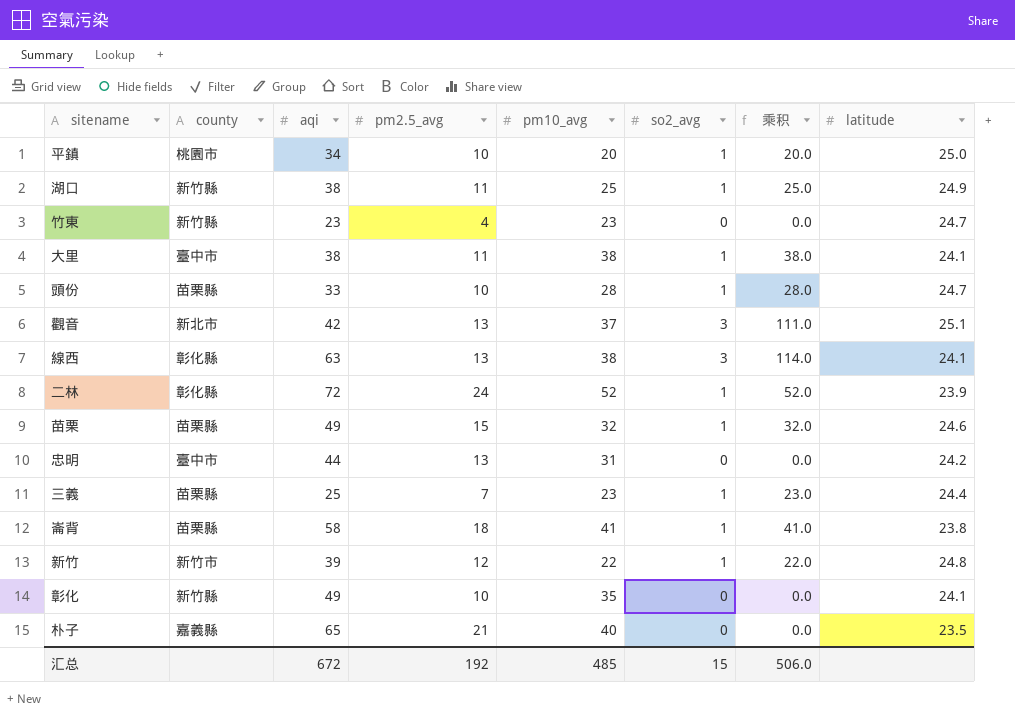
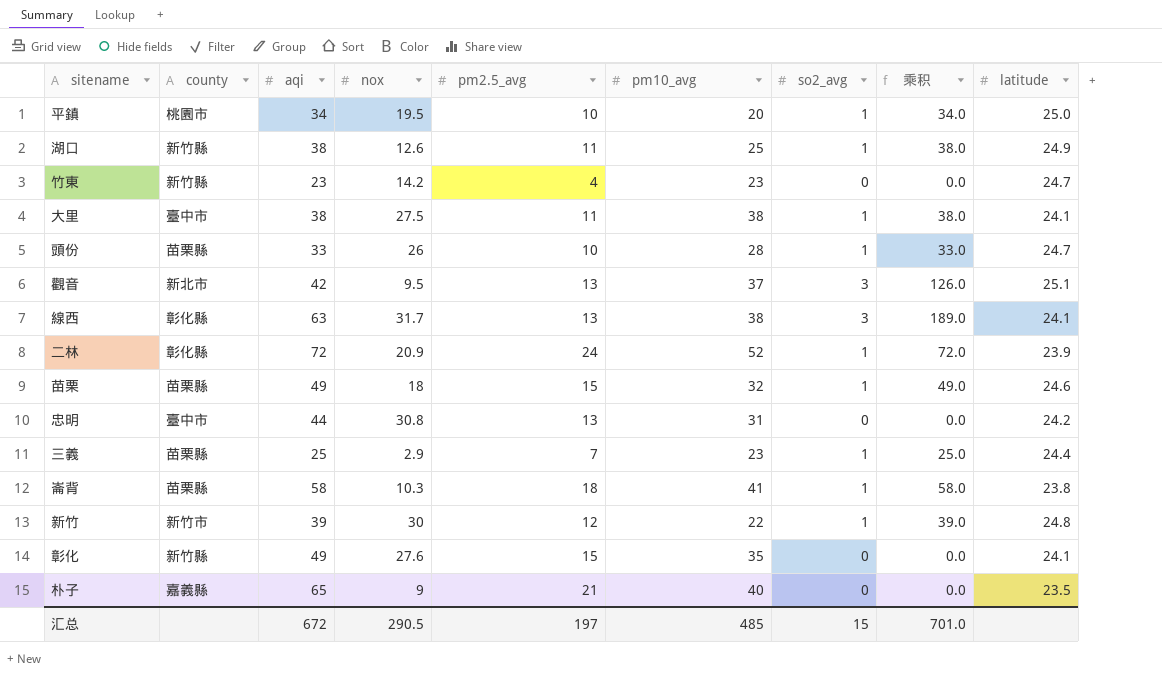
column nox | position: none -> 4
column 乘积 | formula: [pm10_avg] * [so2_avg] -> [aqi] * [so2_avg]
彰化 | pm2.5_avg: 10 -> 15
汇总 | pm2.5_avg: 192 -> 197
汇总 | 乘积: 506.0 -> 701.0

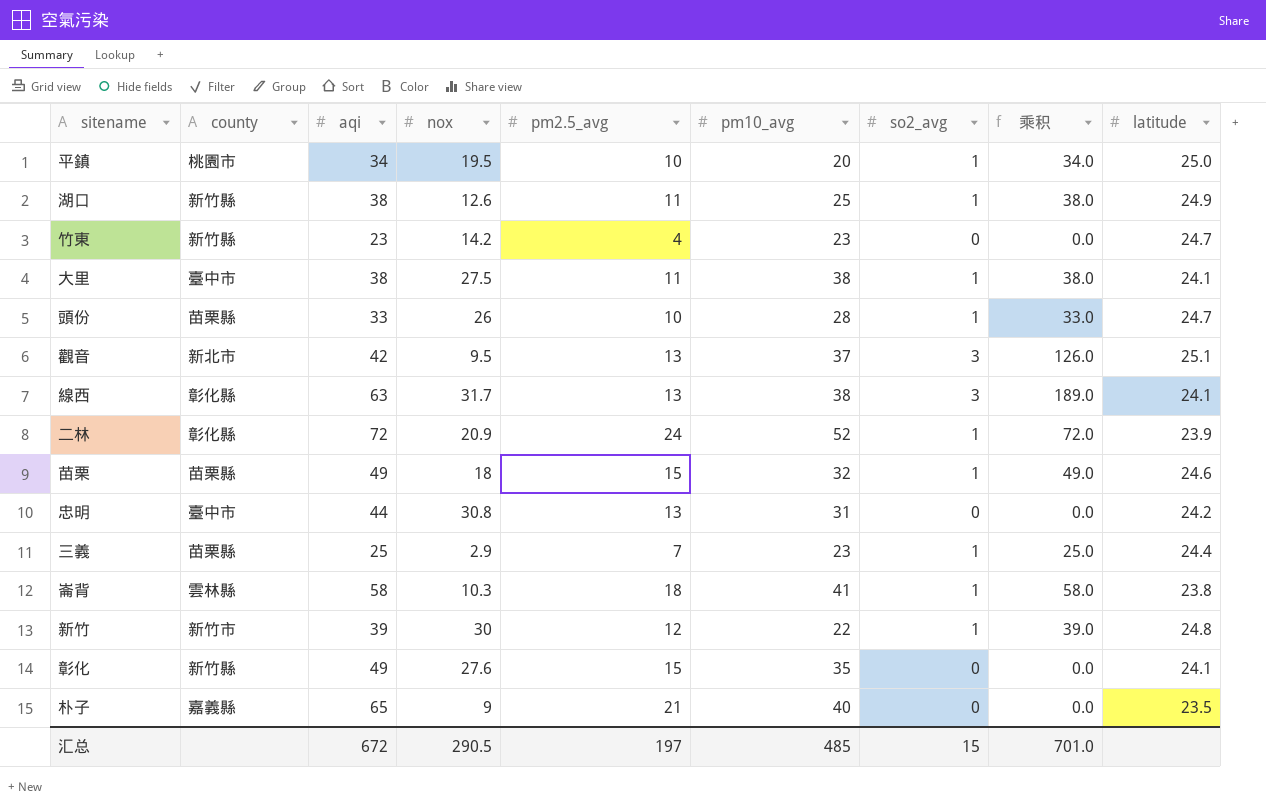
崙背 | county: 苗栗縣 -> 雲林縣

